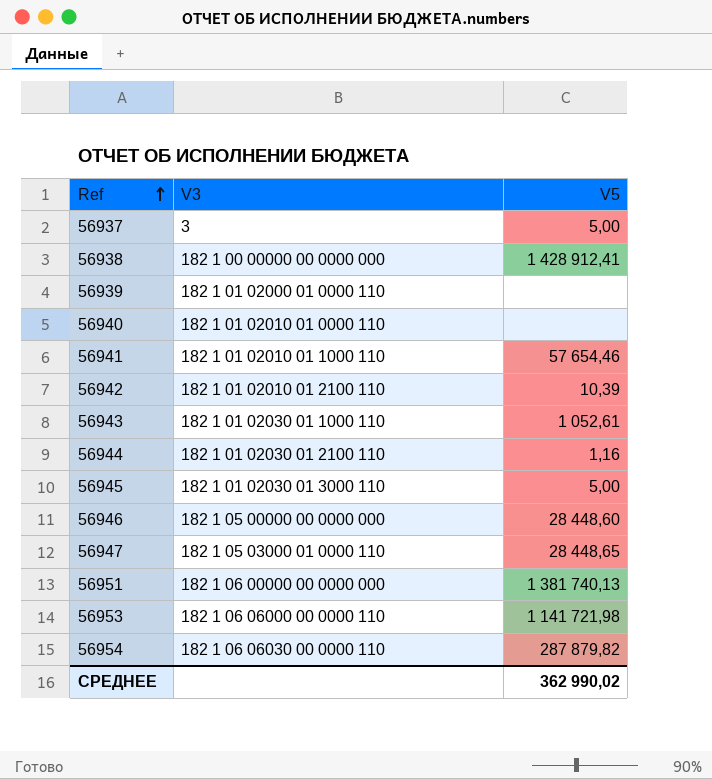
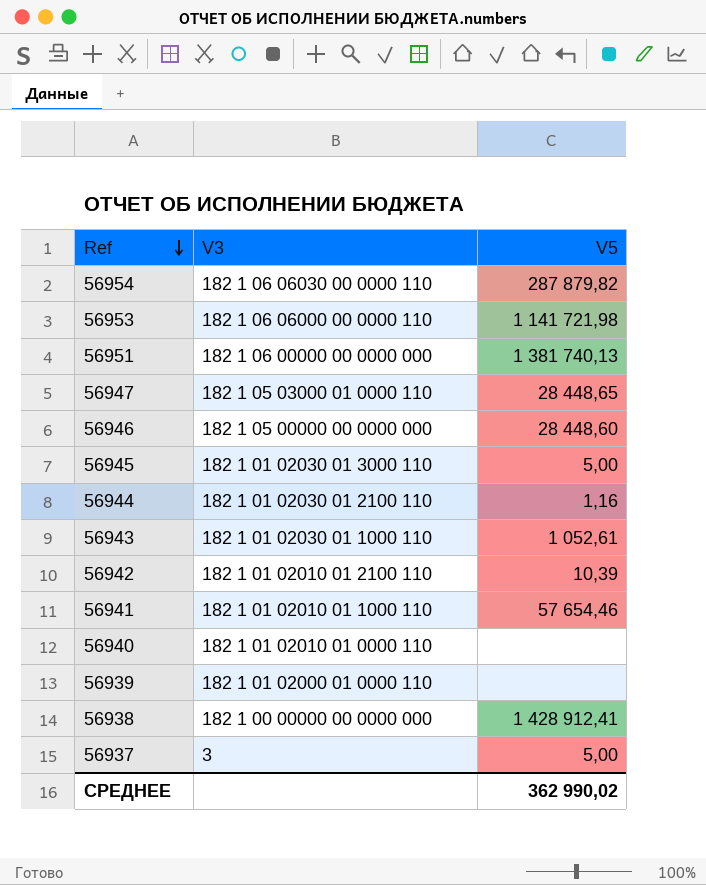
row order: Ref ascending -> Ref descending

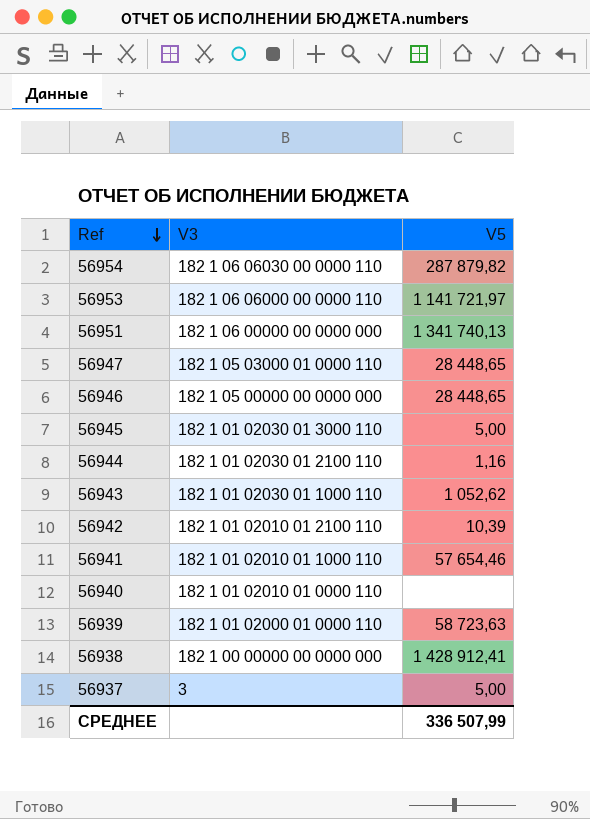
56953 | V5: 1 141 721,98 -> 1 141 721,97
56951 | V5: 1 381 740,13 -> 1 341 740,13
56946 | V5: 28 448,60 -> 28 448,65
56943 | V5: 1 052,61 -> 1 052,62
56939 | V5: none -> 58 723,63
СРЕДНЕЕ | V5: 362 990,02 -> 336 507,99

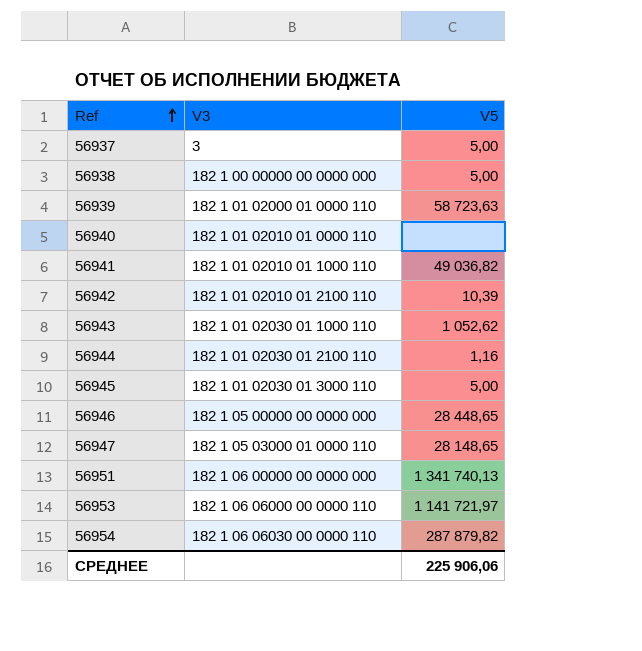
row order: Ref descending -> Ref ascending
56938 | V5: 1 428 912,41 -> 5,00
56941 | V5: 57 654,46 -> 49 036,82
56947 | V5: 28 448,65 -> 28 148,65
СРЕДНЕЕ | V5: 336 507,99 -> 225 906,06

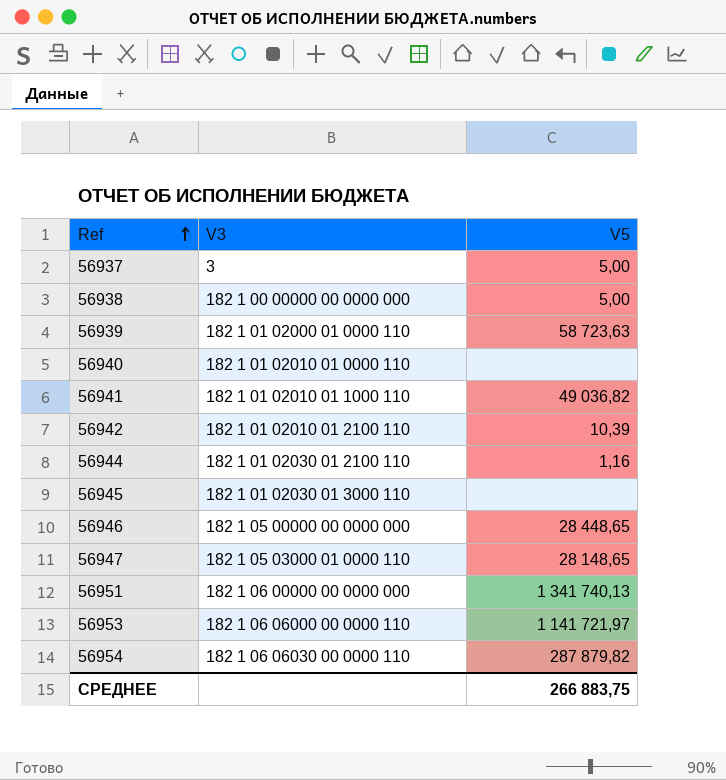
row 56943: 182 1 01 02030 01 1000 110 | 1 052,62 -> none
56945 | V5: 5,00 -> none
СРЕДНЕЕ | V5: 225 906,06 -> 266 883,75

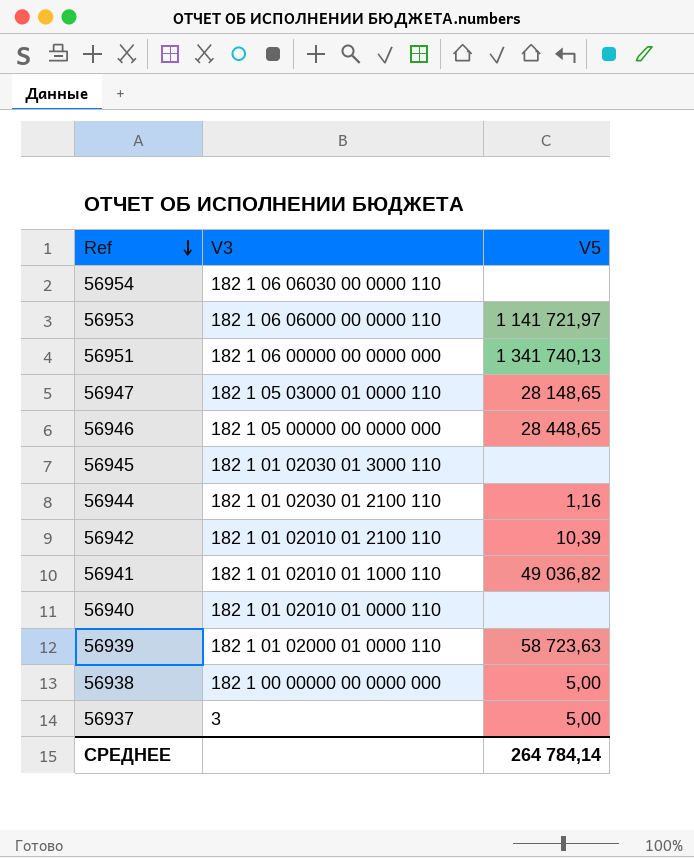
row order: Ref ascending -> Ref descending
56954 | V5: 287 879,82 -> none
СРЕДНЕЕ | V5: 266 883,75 -> 264 784,14

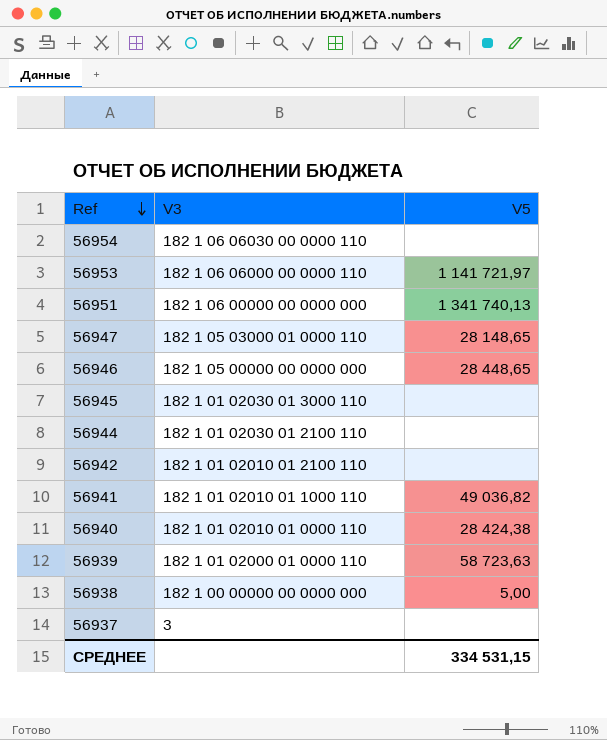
56944 | V5: 1,16 -> none
56942 | V5: 10,39 -> none
56940 | V5: none -> 28 424,38
56937 | V5: 5,00 -> none
СРЕДНЕЕ | V5: 264 784,14 -> 334 531,15

